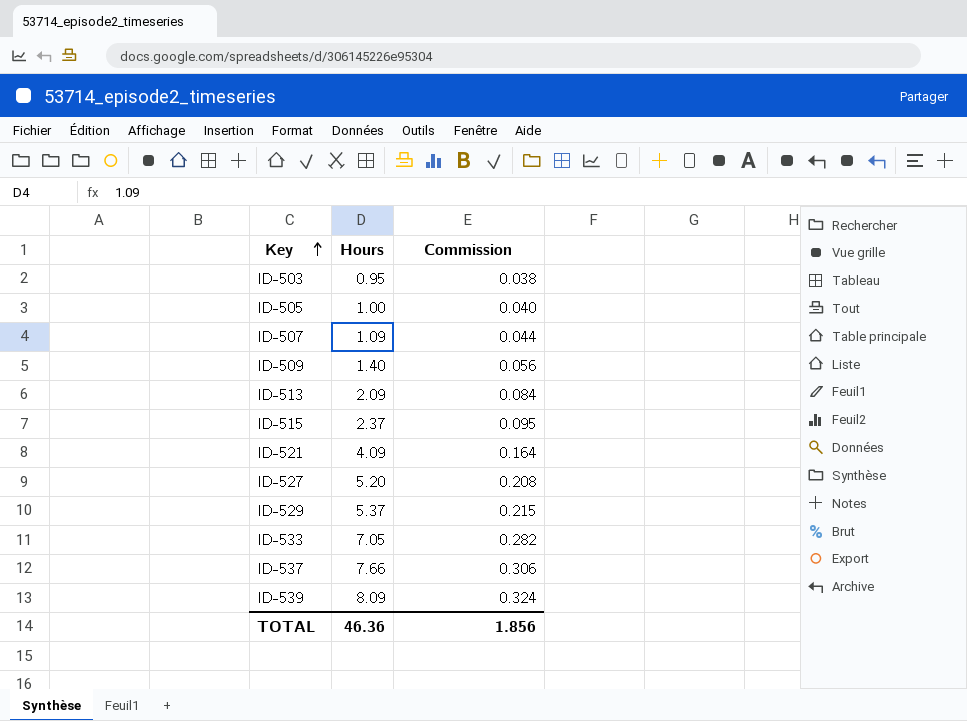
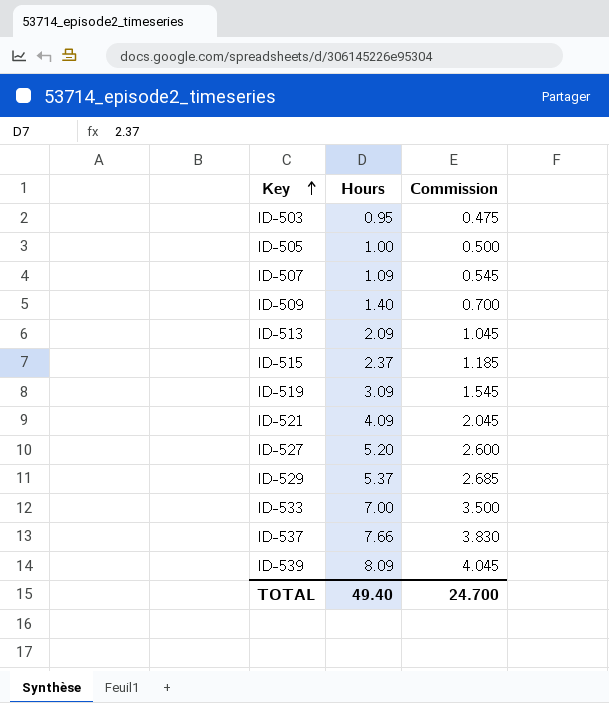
column Commission | formula: [Hours] * 0.04 -> [Hours] * 0.5
row ID-519: none -> 3.09 | 1.545
ID-533 | Hours: 7.05 -> 7.00
TOTAL | Hours: 46.36 -> 49.40
TOTAL | Commission: 1.856 -> 24.700

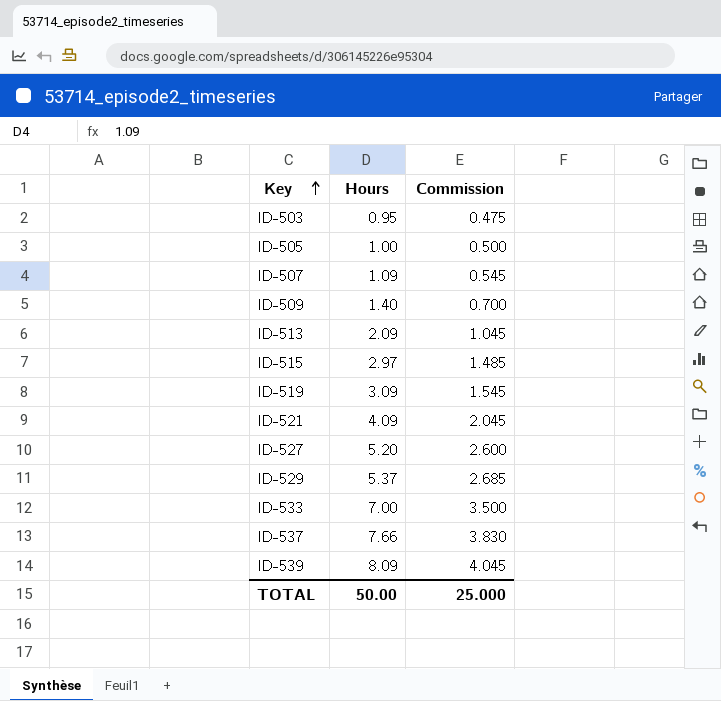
ID-515 | Hours: 2.37 -> 2.97
ID-515 | Commission: 1.185 -> 1.485
TOTAL | Hours: 49.40 -> 50.00
TOTAL | Commission: 24.700 -> 25.000

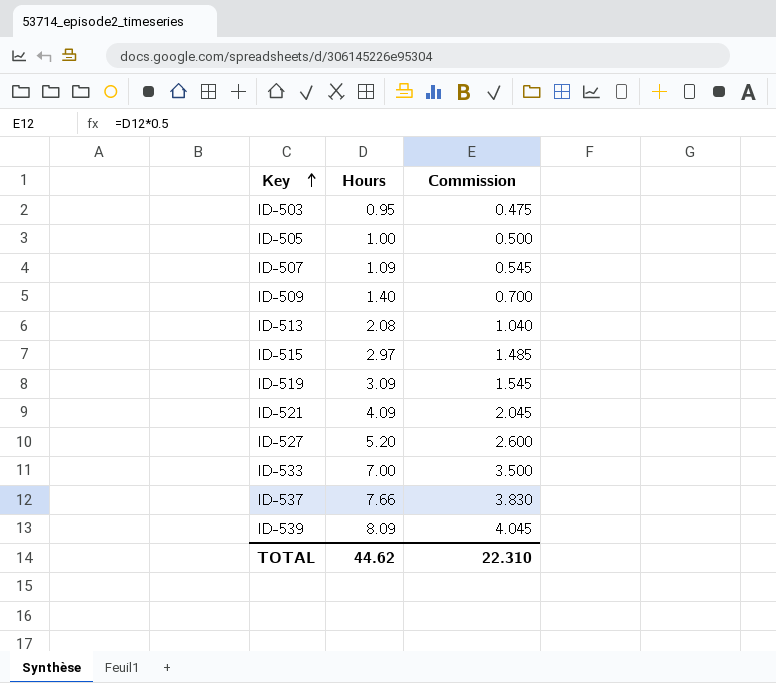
row ID-529: 5.37 | 2.685 -> none
ID-513 | Hours: 2.09 -> 2.08
ID-513 | Commission: 1.045 -> 1.040
TOTAL | Hours: 50.00 -> 44.62
TOTAL | Commission: 25.000 -> 22.310

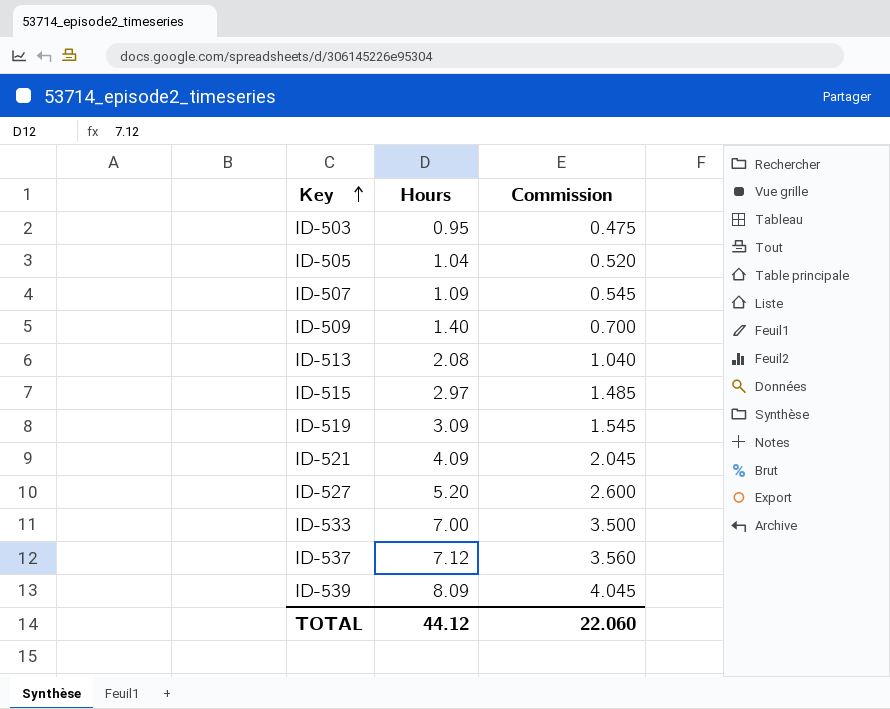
ID-505 | Hours: 1.00 -> 1.04
ID-505 | Commission: 0.500 -> 0.520
ID-537 | Hours: 7.66 -> 7.12
ID-537 | Commission: 3.830 -> 3.560
TOTAL | Hours: 44.62 -> 44.12
TOTAL | Commission: 22.310 -> 22.060

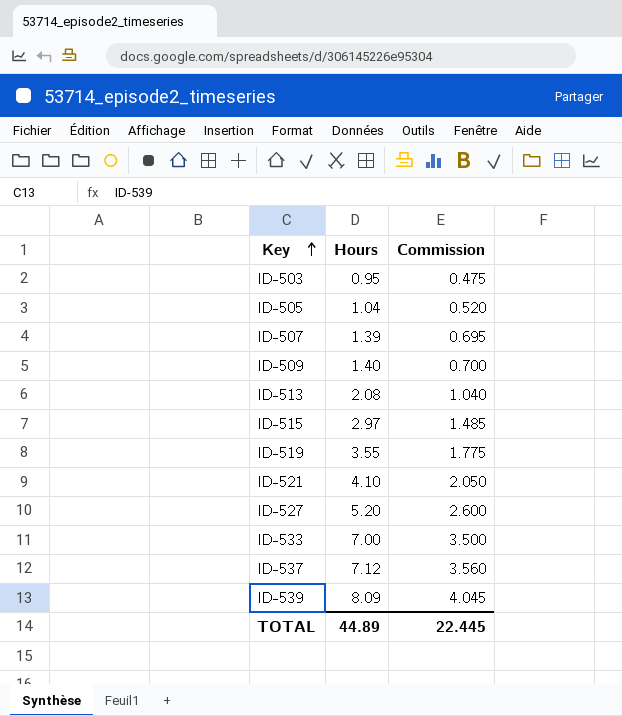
ID-507 | Hours: 1.09 -> 1.39
ID-507 | Commission: 0.545 -> 0.695
ID-519 | Hours: 3.09 -> 3.55
ID-519 | Commission: 1.545 -> 1.775
ID-521 | Hours: 4.09 -> 4.10
ID-521 | Commission: 2.045 -> 2.050
TOTAL | Hours: 44.12 -> 44.89
TOTAL | Commission: 22.060 -> 22.445

